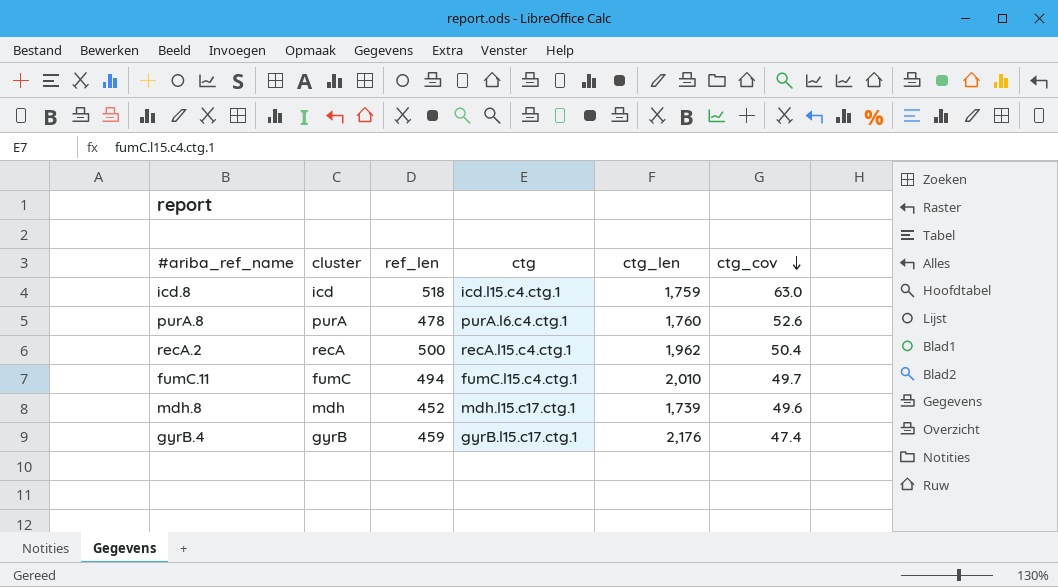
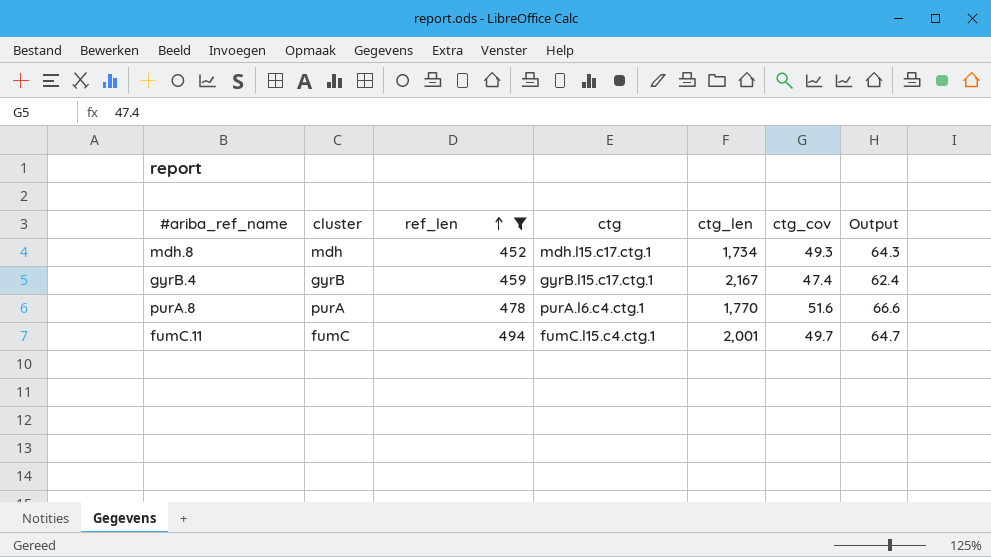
filter: none -> ref_len <= 494
row order: ctg_cov descending -> ref_len ascending
column Output | formula: none -> [ctg_cov] + 15
mdh.8 | ctg_len: 1,739 -> 1,734
mdh.8 | ctg_cov: 49.6 -> 49.3
gyrB.4 | ctg_len: 2,176 -> 2,167
purA.8 | ctg_len: 1,760 -> 1,770
purA.8 | ctg_cov: 52.6 -> 51.6
fumC.11 | ctg_len: 2,010 -> 2,001

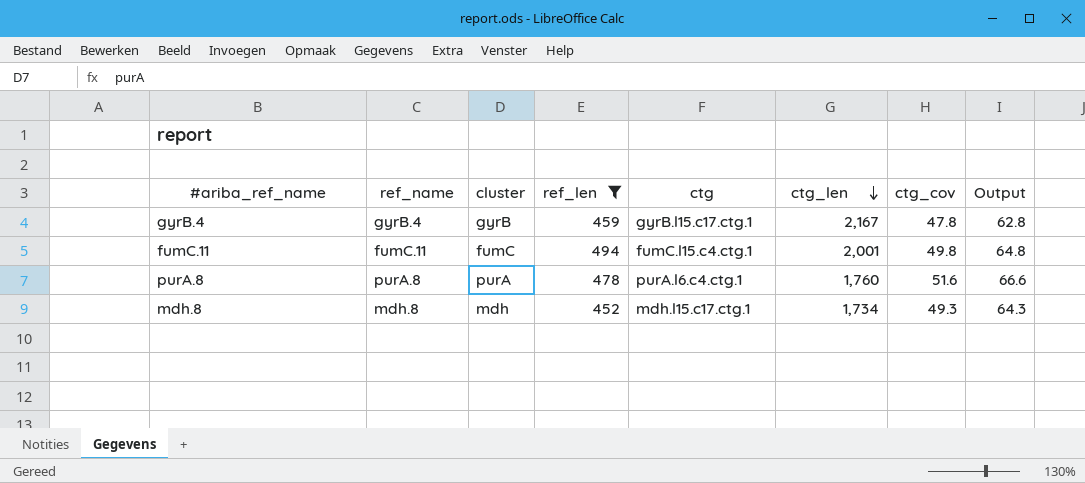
row order: ref_len ascending -> ctg_len descending
column ref_name | position: none -> 2
gyrB.4 | ctg_cov: 47.4 -> 47.8
gyrB.4 | Output: 62.4 -> 62.8
fumC.11 | ctg_cov: 49.7 -> 49.8
fumC.11 | Output: 64.7 -> 64.8
purA.8 | ctg_len: 1,770 -> 1,760

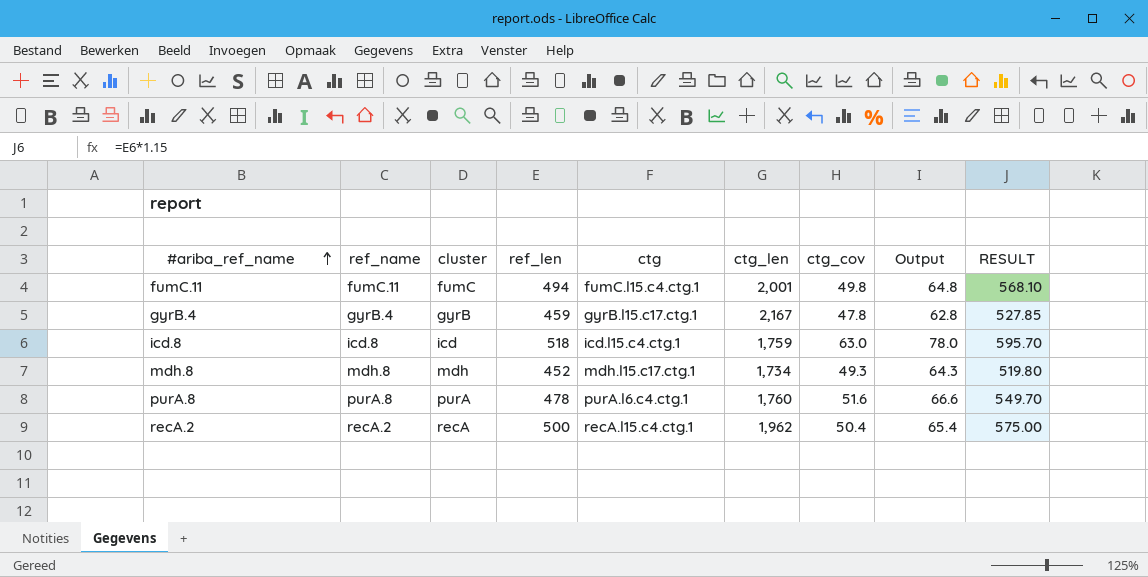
filter: ref_len <= 494 -> none
row order: ctg_len descending -> #ariba_ref_name ascending
column RESULT | formula: none -> [ref_len] * 1.15

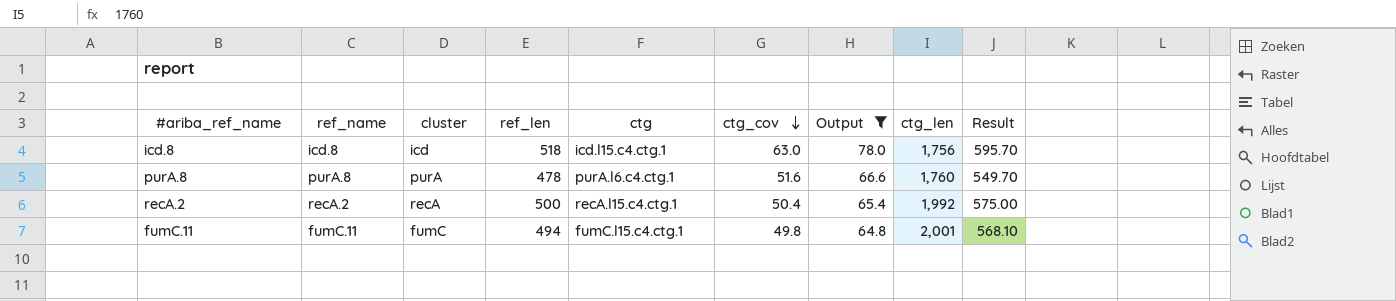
filter: none -> Output >= 64.8
row order: #ariba_ref_name ascending -> ctg_cov descending
column ctg_len | position: 6 -> 8
column name: RESULT -> Result
icd.8 | ctg_len: 1,759 -> 1,756
recA.2 | ctg_len: 1,962 -> 1,992

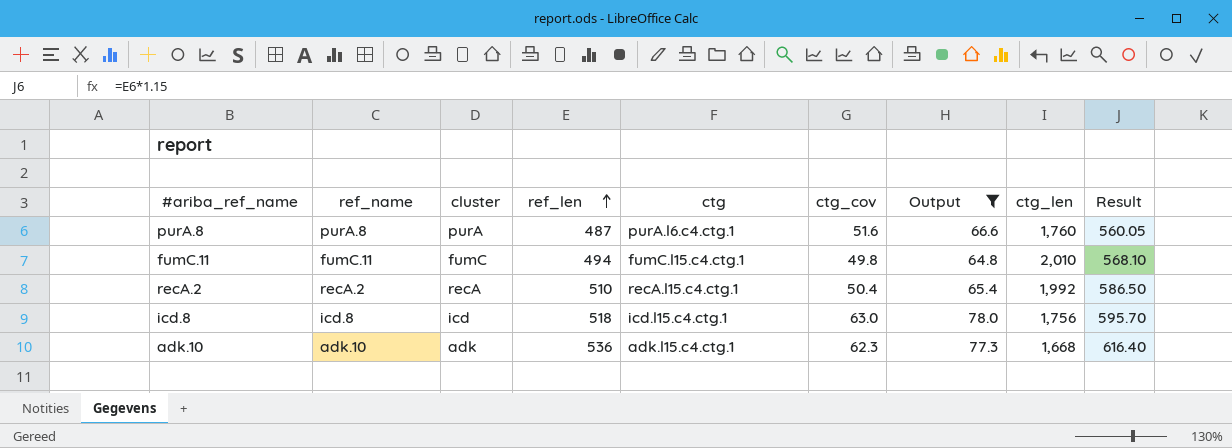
row order: ctg_cov descending -> ref_len ascending
purA.8 | ref_len: 478 -> 487
purA.8 | Result: 549.70 -> 560.05
fumC.11 | ctg_len: 2,001 -> 2,010
recA.2 | ref_len: 500 -> 510
recA.2 | Result: 575.00 -> 586.50
row adk.10: none -> adk.10 | adk | 536 | adk.l15.c4.ctg.1 | 62.3 | 77.3 | 1,668 | 616.40

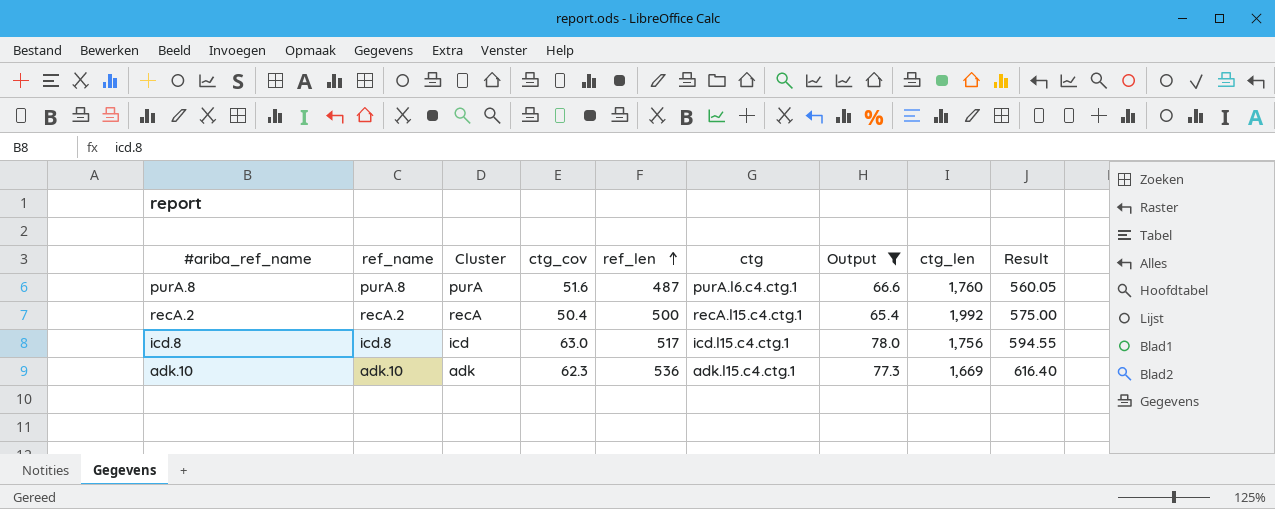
column name: cluster -> Cluster
column ctg_cov | position: 6 -> 4
row fumC.11: fumC.11 | fumC | 494 | fumC.l15.c4.ctg.1 | 49.8 | 64.8 | 2,010 | 568.10 -> none
recA.2 | ref_len: 510 -> 500
recA.2 | Result: 586.50 -> 575.00
icd.8 | ref_len: 518 -> 517
icd.8 | Result: 595.70 -> 594.55
adk.10 | ctg_len: 1,668 -> 1,669

